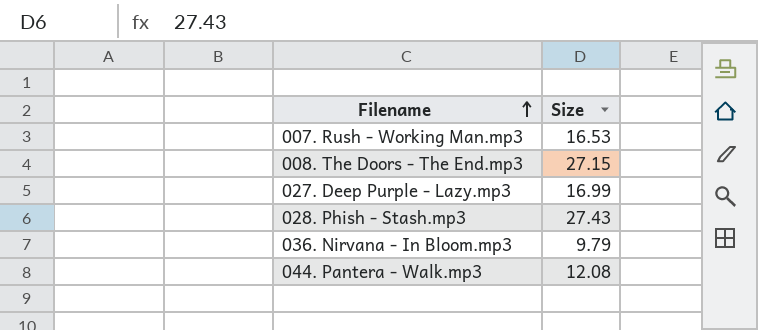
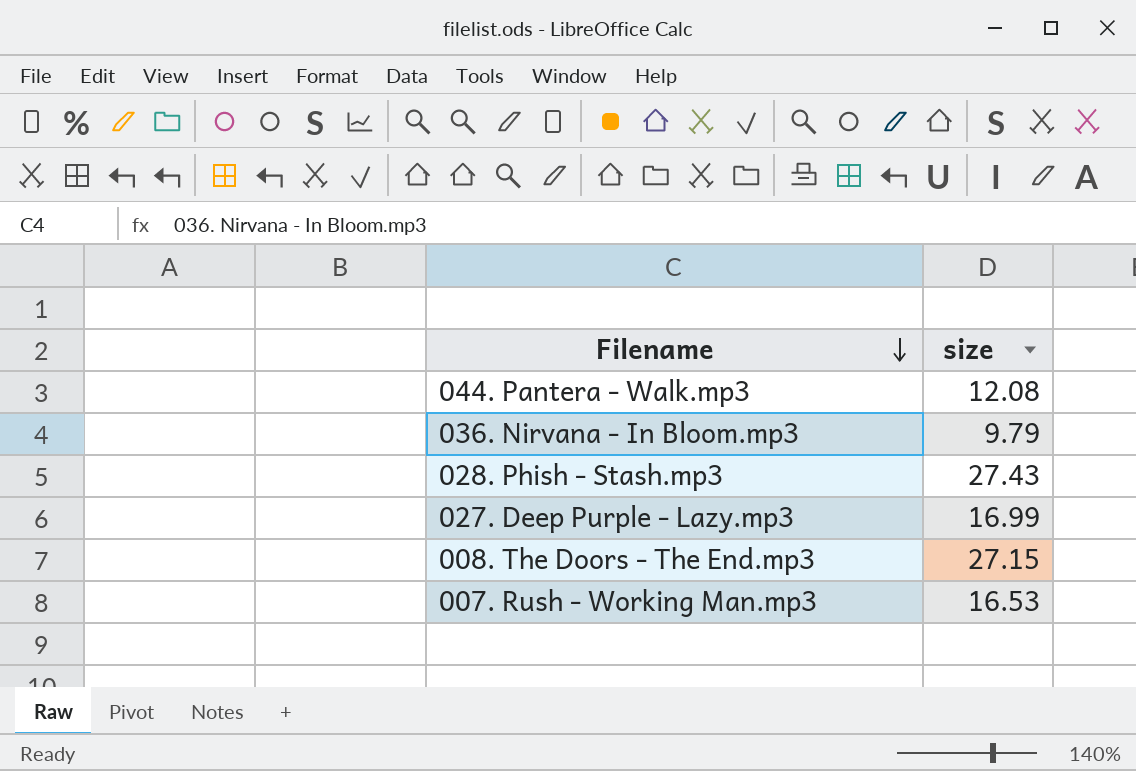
row order: Filename ascending -> Filename descending
column name: Size -> size

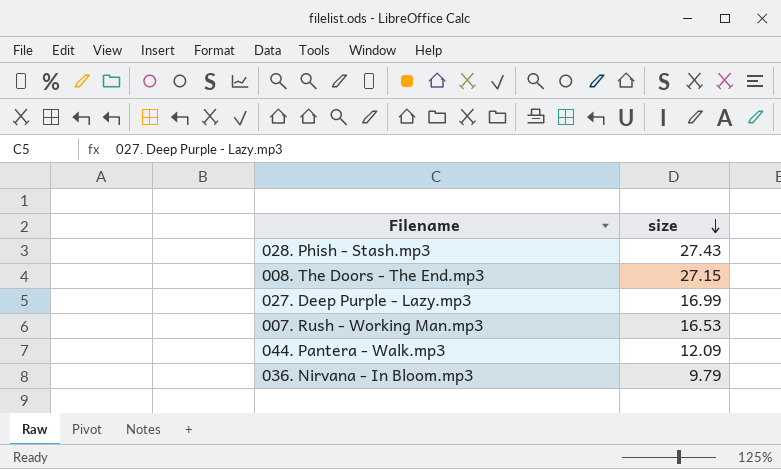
row order: Filename descending -> size descending
044. Pantera - Walk.mp3 | size: 12.08 -> 12.09

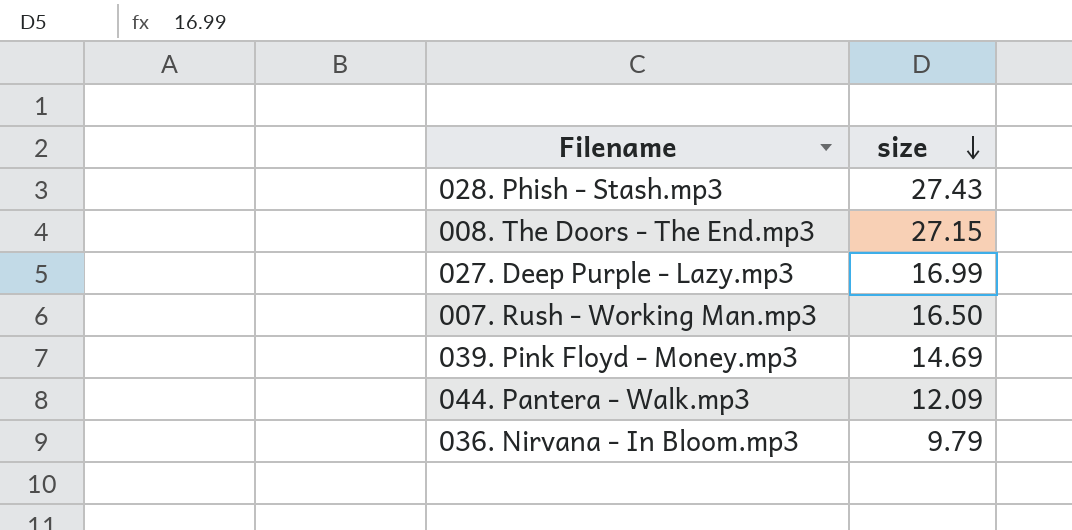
007. Rush - Working Man.mp3 | size: 16.53 -> 16.50
row 039. Pink Floyd - Money.mp3: none -> 14.69

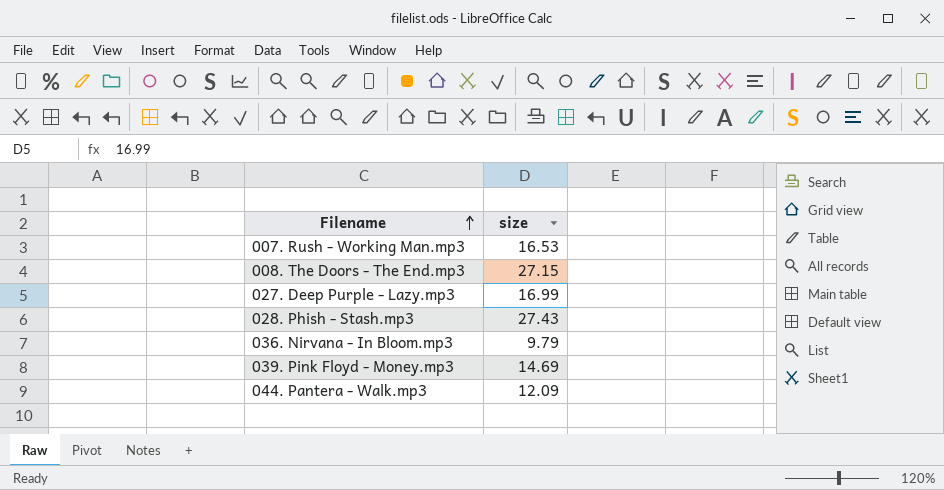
row order: size descending -> Filename ascending
007. Rush - Working Man.mp3 | size: 16.50 -> 16.53

